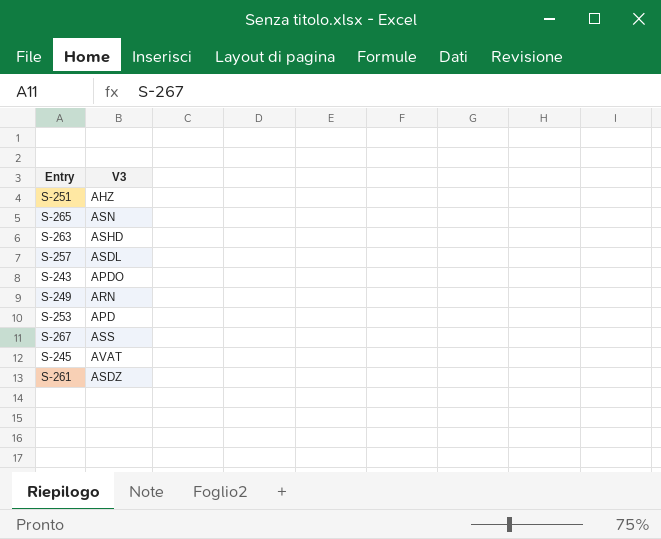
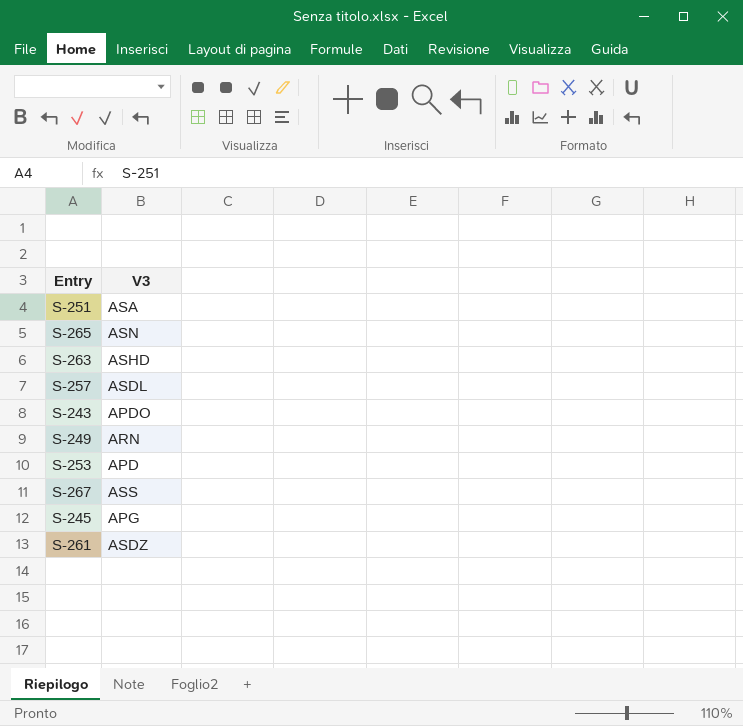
S-251 | V3: AHZ -> ASA
S-245 | V3: AVAT -> APG

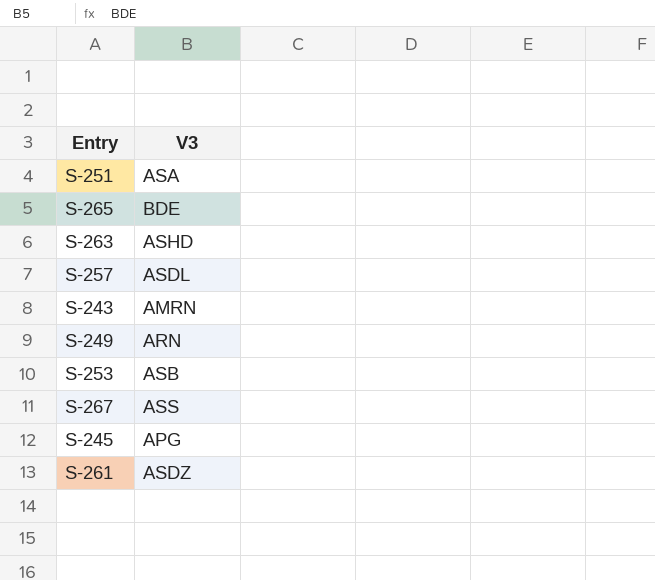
S-265 | V3: ASN -> BDE
S-243 | V3: APDO -> AMRN
S-253 | V3: APD -> ASB

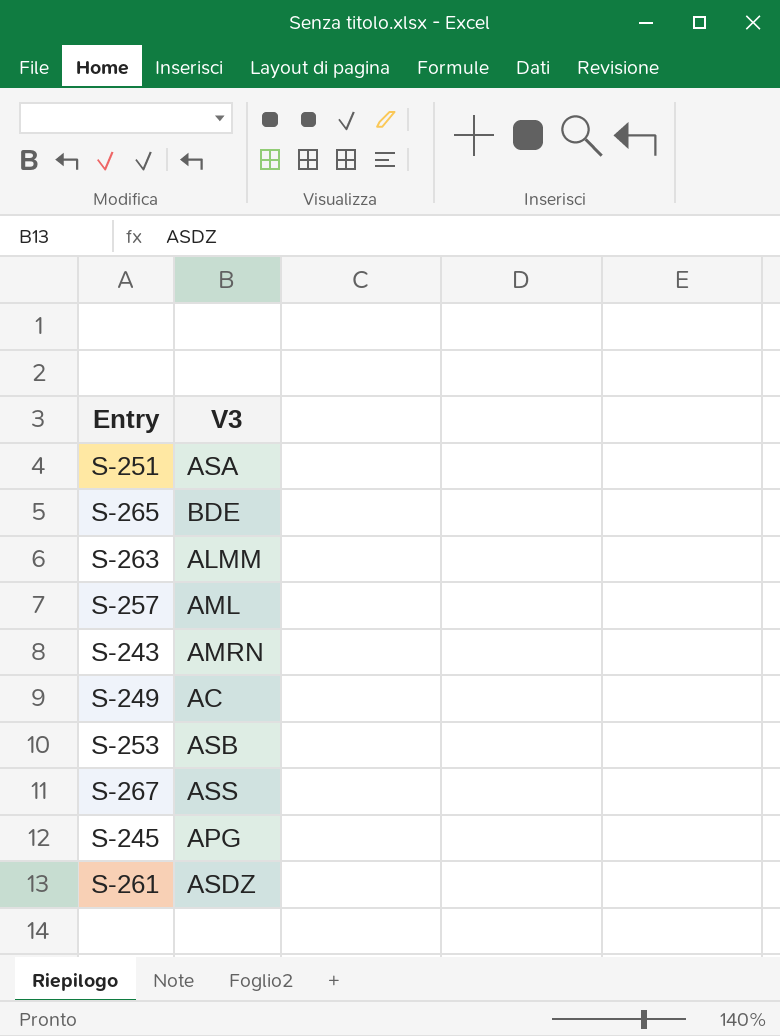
S-263 | V3: ASHD -> ALMM
S-257 | V3: ASDL -> AML
S-249 | V3: ARN -> AC

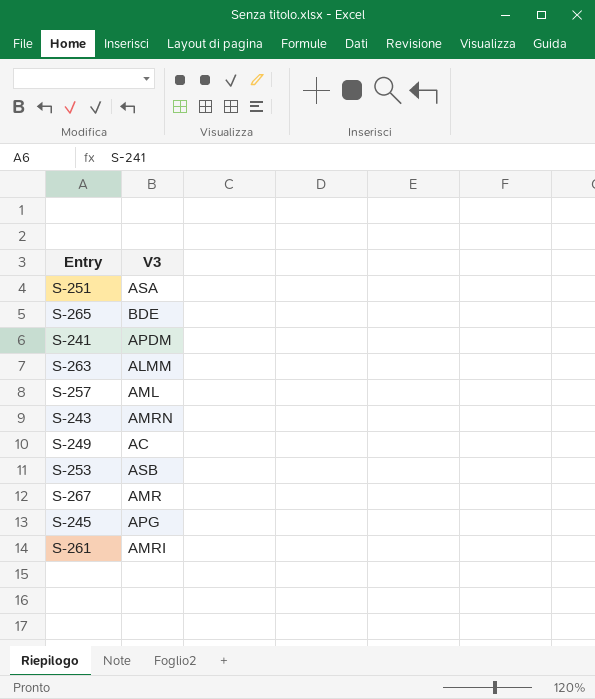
row S-241: none -> APDM
S-267 | V3: ASS -> AMR
S-261 | V3: ASDZ -> AMRI

